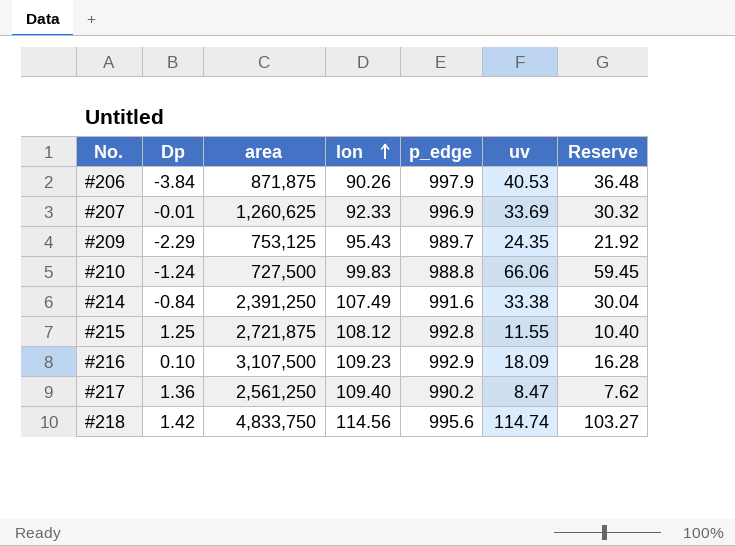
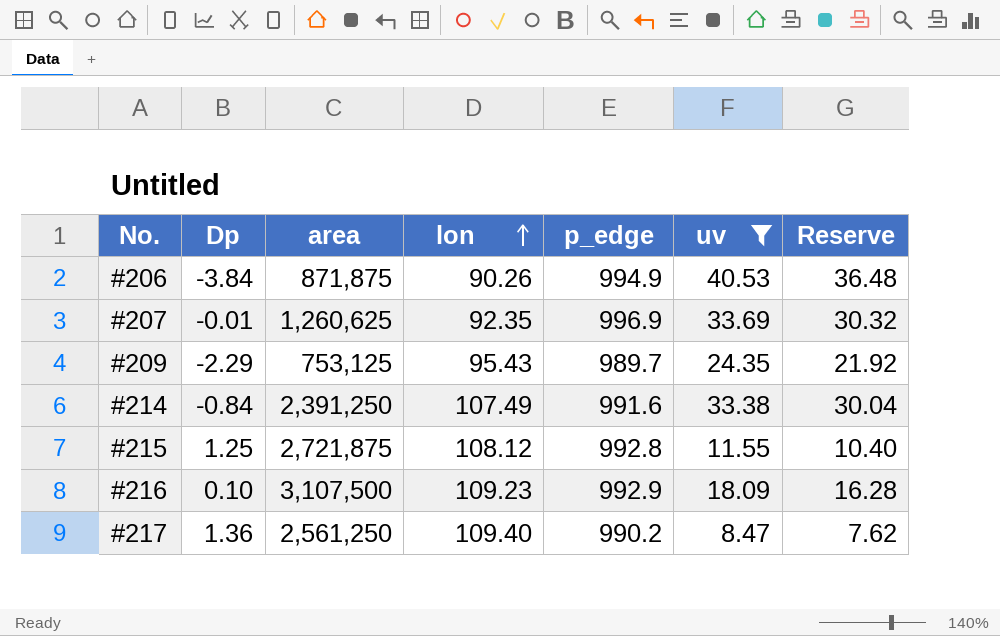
filter: none -> uv <= 40.53
#206 | p_edge: 997.9 -> 994.9
#207 | lon: 92.33 -> 92.35

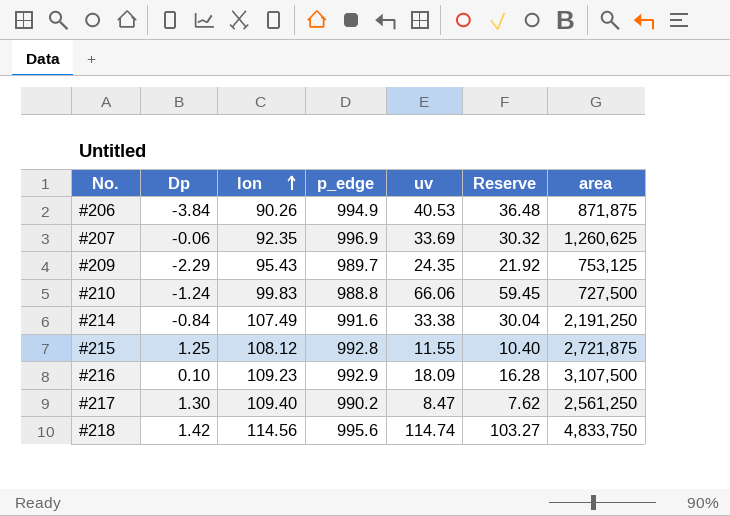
filter: uv <= 40.53 -> none
column area | position: 3 -> 7
#207 | Dp: -0.01 -> -0.06
#214 | area: 2,391,250 -> 2,191,250
#217 | Dp: 1.36 -> 1.30

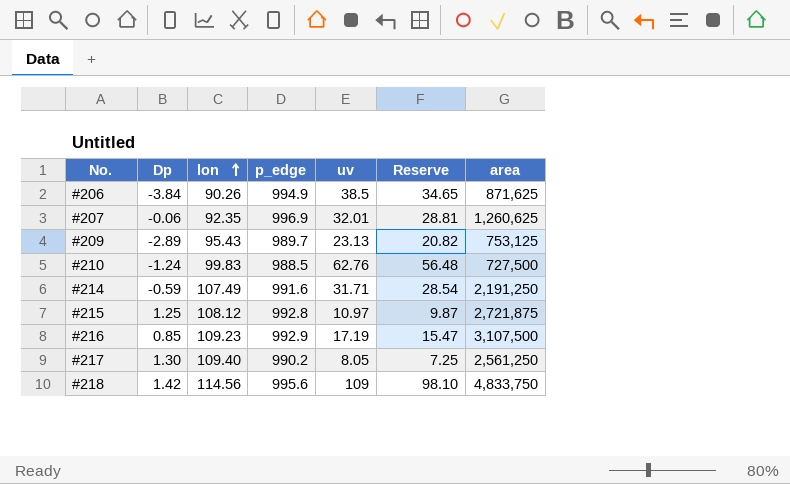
#206 | uv: 40.53 -> 38.5
#206 | Reserve: 36.48 -> 34.65
#206 | area: 871,875 -> 871,625
#207 | uv: 33.69 -> 32.01
#207 | Reserve: 30.32 -> 28.81
#209 | Dp: -2.29 -> -2.89
#209 | uv: 24.35 -> 23.13
#209 | Reserve: 21.92 -> 20.82
#210 | p_edge: 988.8 -> 988.5
#210 | uv: 66.06 -> 62.76
#210 | Reserve: 59.45 -> 56.48
#214 | Dp: -0.84 -> -0.59
#214 | uv: 33.38 -> 31.71
#214 | Reserve: 30.04 -> 28.54
#215 | uv: 11.55 -> 10.97
#215 | Reserve: 10.40 -> 9.87
#216 | Dp: 0.10 -> 0.85
#216 | uv: 18.09 -> 17.19
#216 | Reserve: 16.28 -> 15.47
#217 | uv: 8.47 -> 8.05
#217 | Reserve: 7.62 -> 7.25
#218 | uv: 114.74 -> 109
#218 | Reserve: 103.27 -> 98.10

